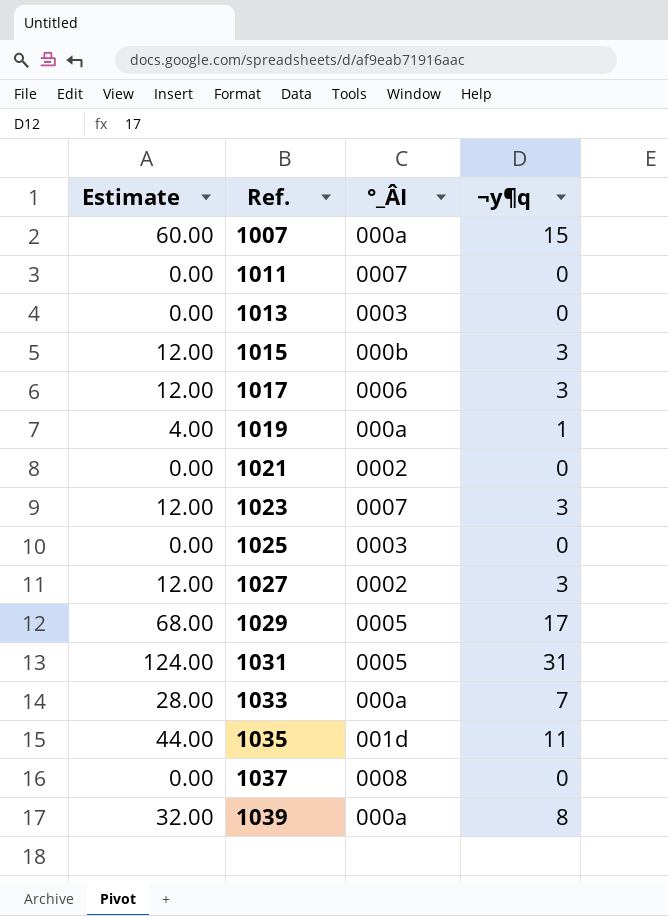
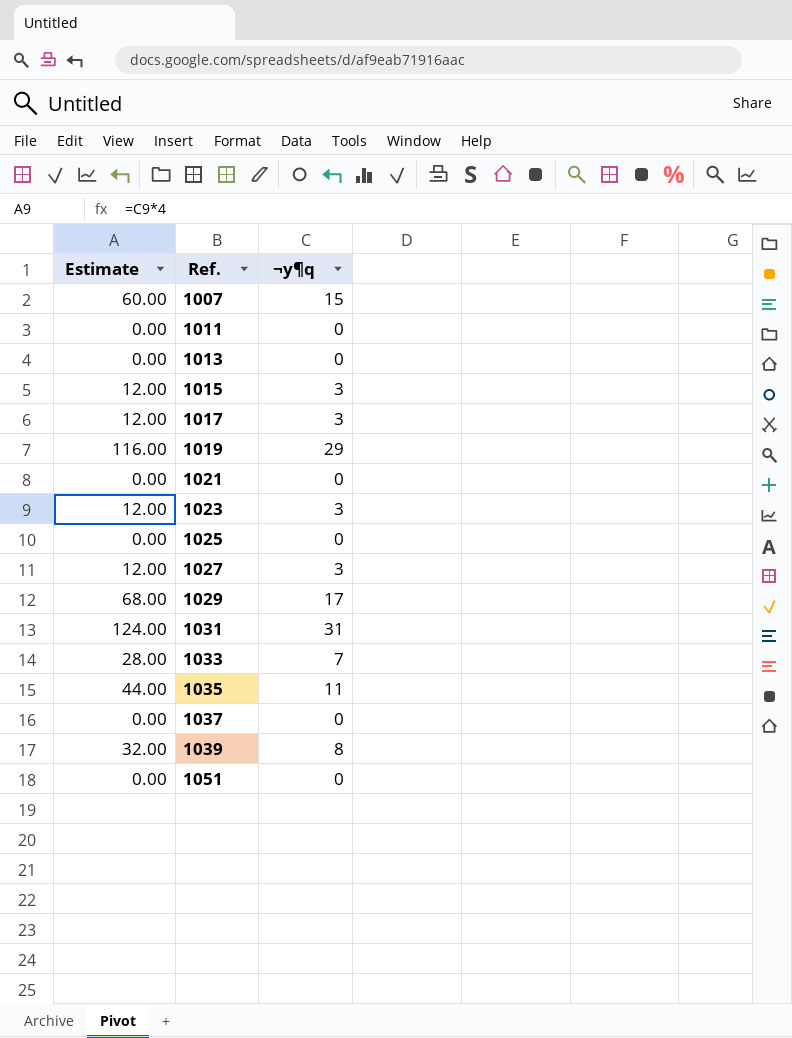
column °_ÂI | position: 3 -> none
1019 | Estimate: 4.00 -> 116.00
1019 | ¬y¶q: 1 -> 29
row 1051: none -> 0.00 | 0

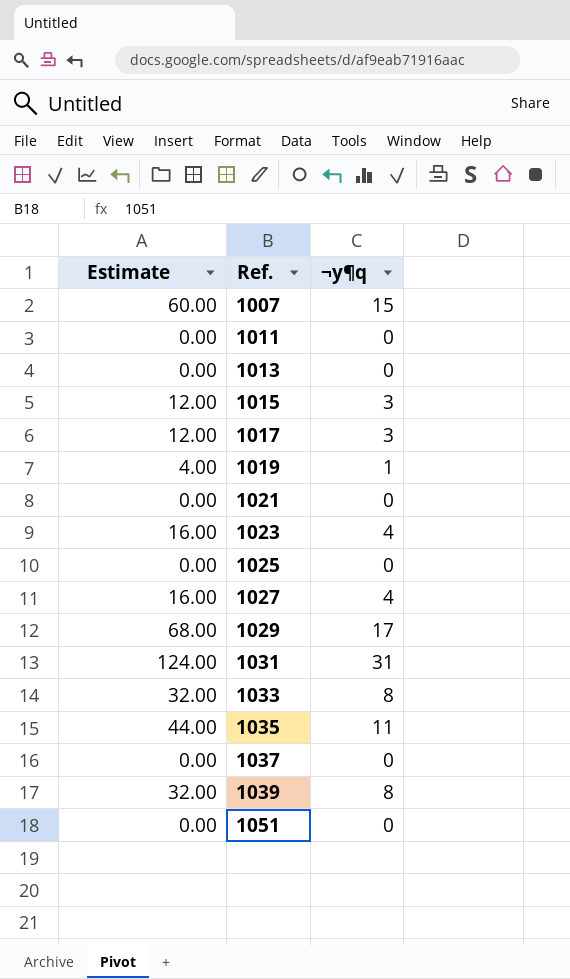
1019 | Estimate: 116.00 -> 4.00
1019 | ¬y¶q: 29 -> 1
1023 | Estimate: 12.00 -> 16.00
1023 | ¬y¶q: 3 -> 4
1027 | Estimate: 12.00 -> 16.00
1027 | ¬y¶q: 3 -> 4
1033 | Estimate: 28.00 -> 32.00
1033 | ¬y¶q: 7 -> 8

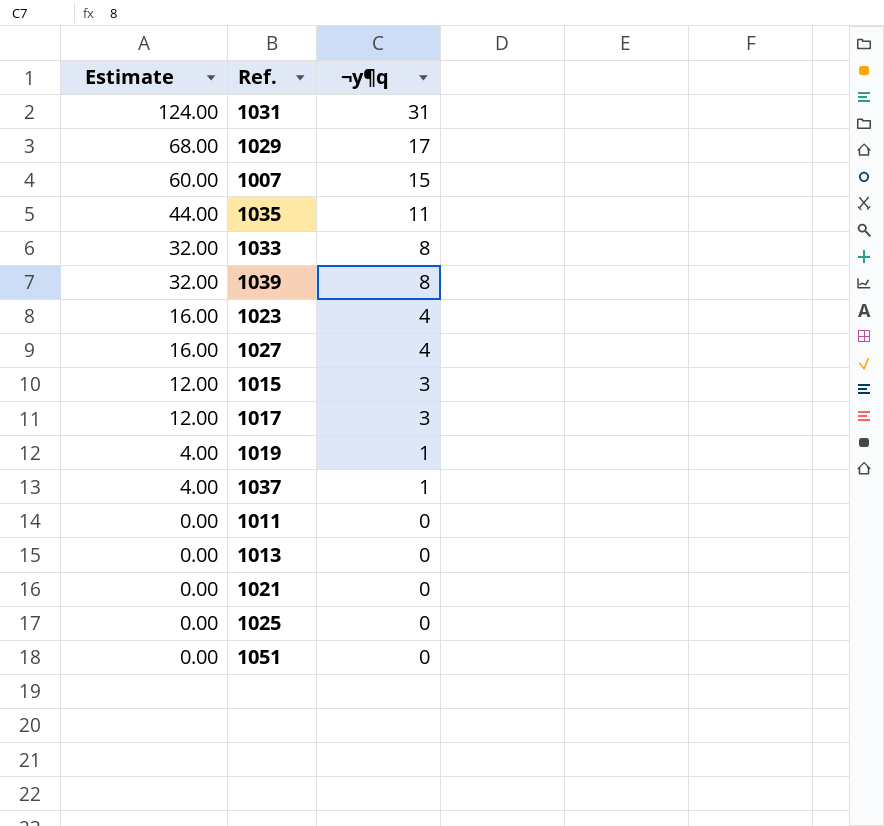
row order: Ref. ascending -> Estimate descending
1037 | Estimate: 0.00 -> 4.00
1037 | ¬y¶q: 0 -> 1

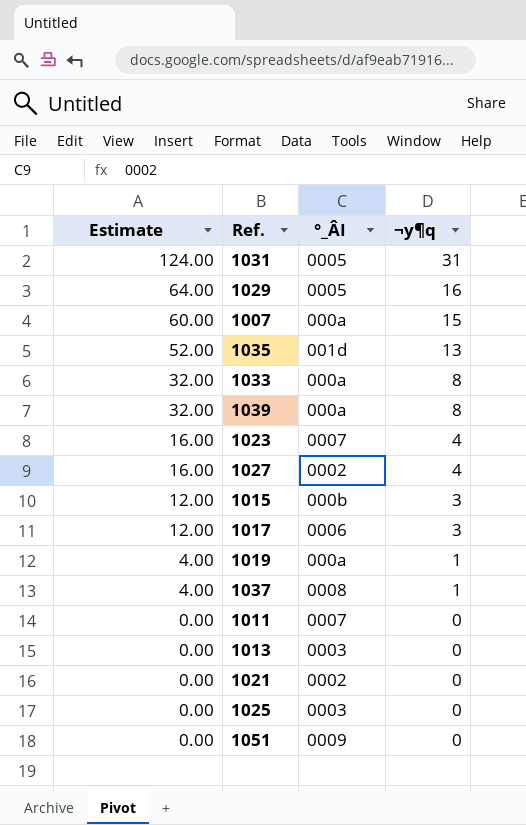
column °_ÂI | position: none -> 3
1029 | Estimate: 68.00 -> 64.00
1029 | ¬y¶q: 17 -> 16
1035 | Estimate: 44.00 -> 52.00
1035 | ¬y¶q: 11 -> 13

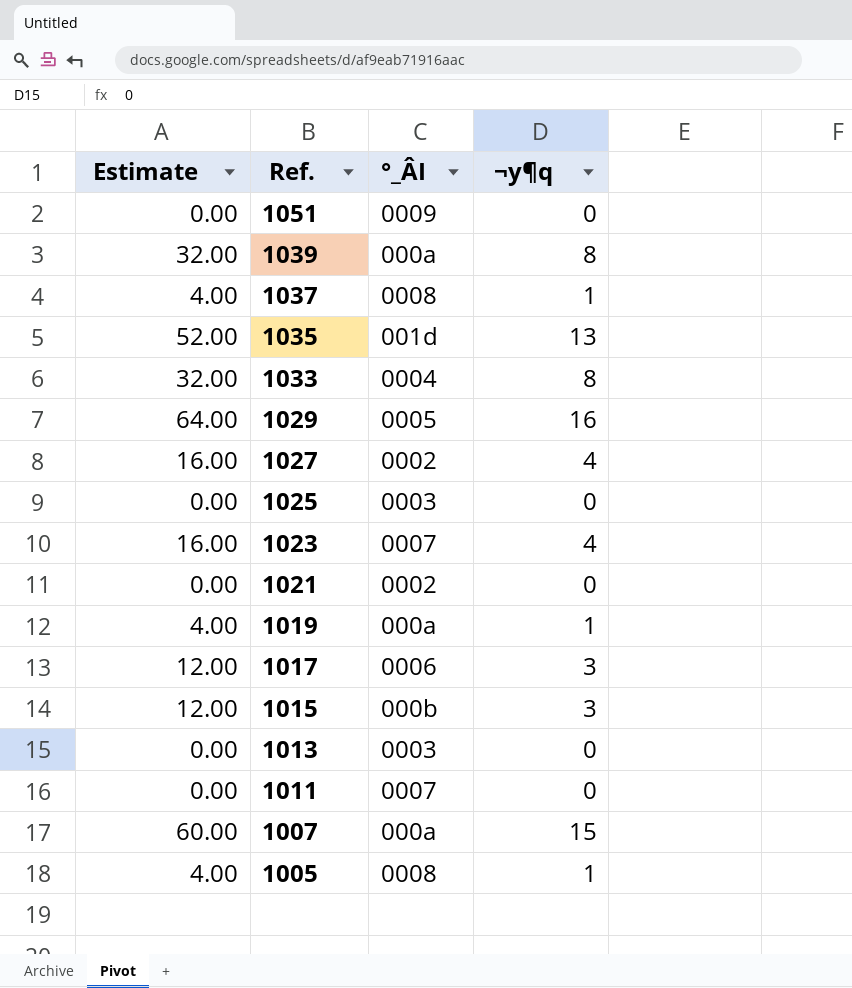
row order: Estimate descending -> Ref. descending
row 1031: 124.00 | 0005 | 31 -> none
1033 | °_ÂI: 000a -> 0004
row 1005: none -> 4.00 | 0008 | 1

